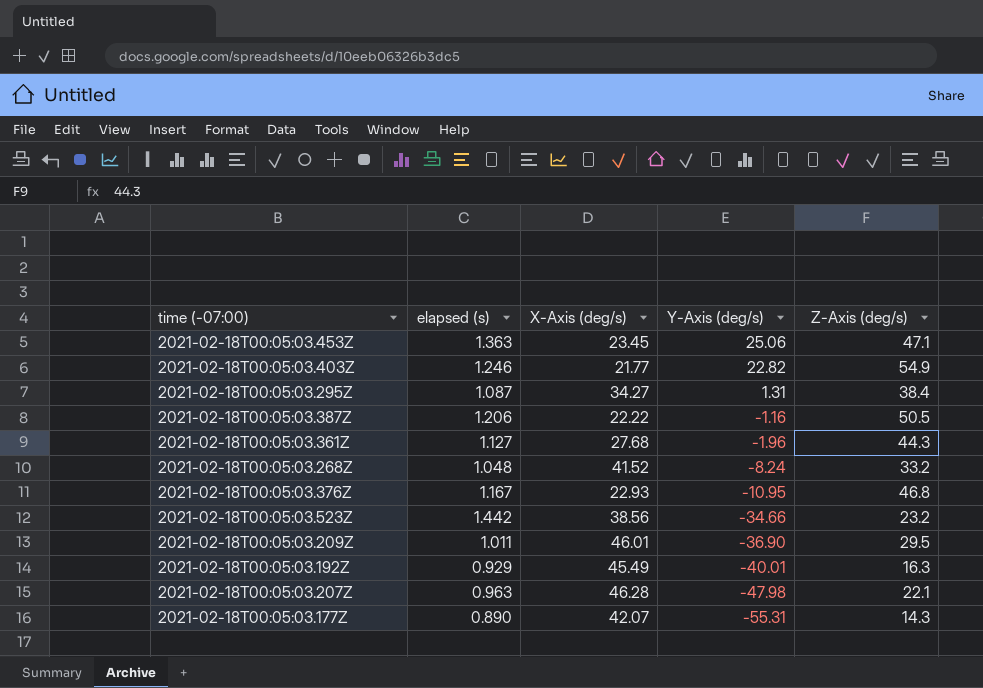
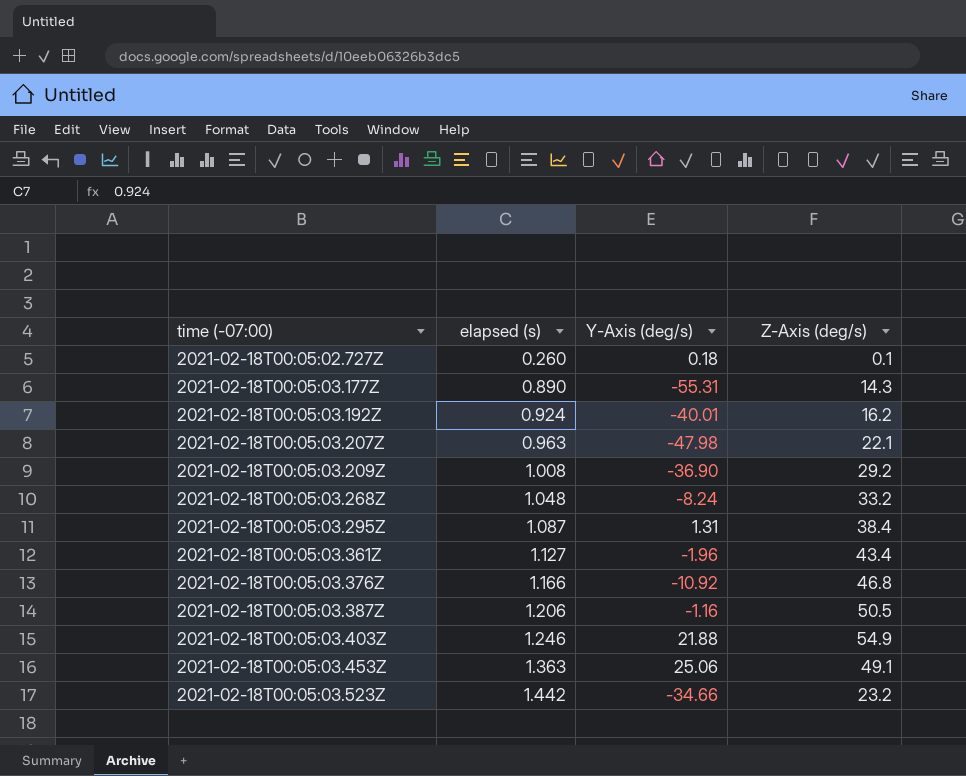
row order: Y-Axis (deg/s) descending -> time (-07:00) ascending
column X-Axis (deg/s) | position: 3 -> none
row 2021-02-18T00:05:02.727Z: none -> 0.260 | 0.18 | 0.1
2021-02-18T00:05:03.192Z | elapsed (s): 0.929 -> 0.924
2021-02-18T00:05:03.192Z | Z-Axis (deg/s): 16.3 -> 16.2
2021-02-18T00:05:03.209Z | elapsed (s): 1.011 -> 1.008
2021-02-18T00:05:03.209Z | Z-Axis (deg/s): 29.5 -> 29.2
2021-02-18T00:05:03.361Z | Z-Axis (deg/s): 44.3 -> 43.4
2021-02-18T00:05:03.376Z | elapsed (s): 1.167 -> 1.166
2021-02-18T00:05:03.376Z | Y-Axis (deg/s): -10.95 -> -10.92
2021-02-18T00:05:03.403Z | Y-Axis (deg/s): 22.82 -> 21.88
2021-02-18T00:05:03.453Z | Z-Axis (deg/s): 47.1 -> 49.1

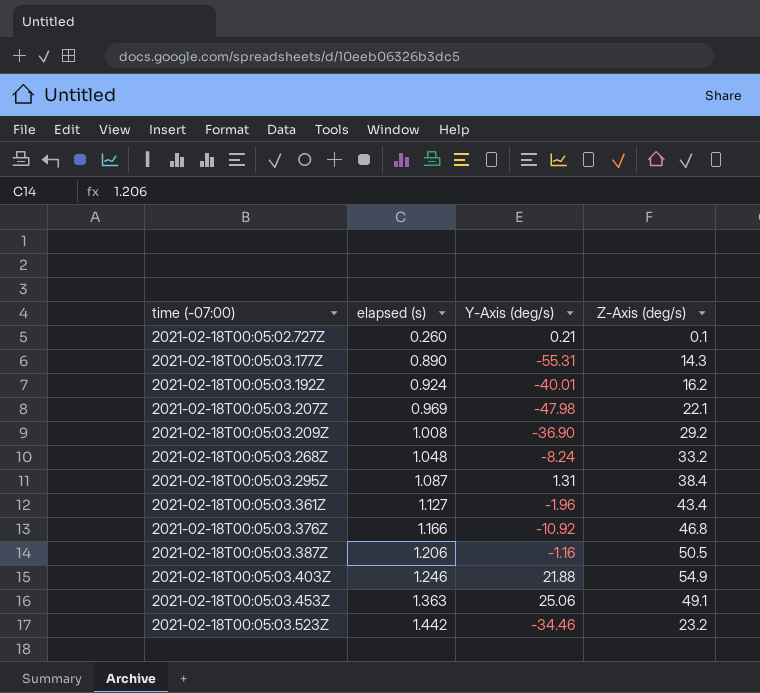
2021-02-18T00:05:02.727Z | Y-Axis (deg/s): 0.18 -> 0.21
2021-02-18T00:05:03.207Z | elapsed (s): 0.963 -> 0.969
2021-02-18T00:05:03.523Z | Y-Axis (deg/s): -34.66 -> -34.46

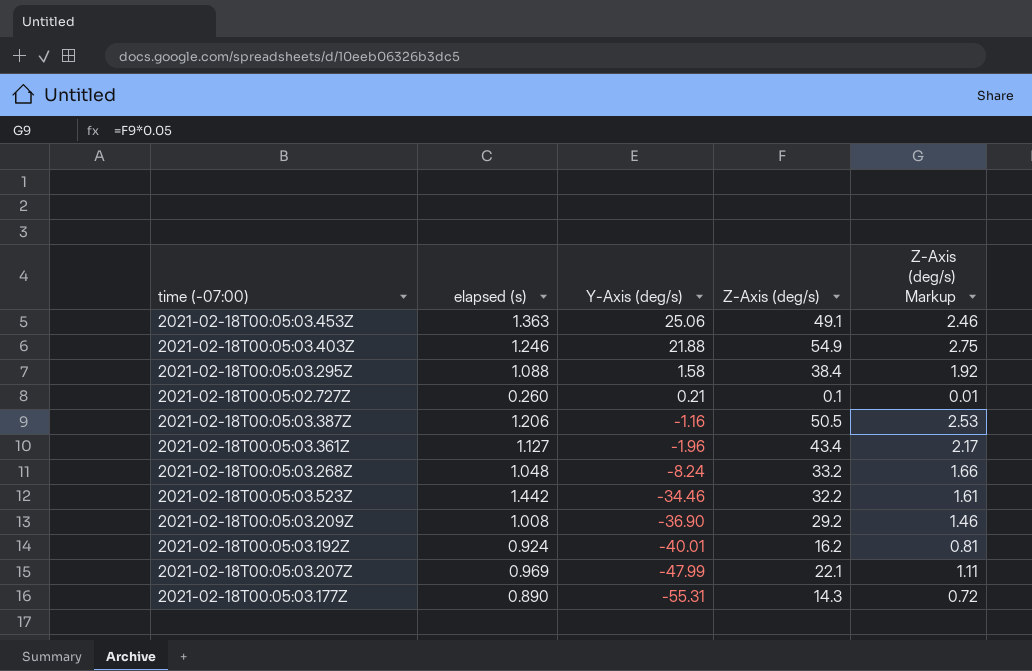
row order: time (-07:00) ascending -> Y-Axis (deg/s) descending
column Z-Axis (deg/s) Markup | formula: none -> [Z-Axis (deg/s)] * 0.05
row 2021-02-18T00:05:03.376Z: 1.166 | -10.92 | 46.8 -> none
2021-02-18T00:05:03.295Z | elapsed (s): 1.087 -> 1.088
2021-02-18T00:05:03.295Z | Y-Axis (deg/s): 1.31 -> 1.58
2021-02-18T00:05:03.523Z | Z-Axis (deg/s): 23.2 -> 32.2
2021-02-18T00:05:03.207Z | Y-Axis (deg/s): -47.98 -> -47.99

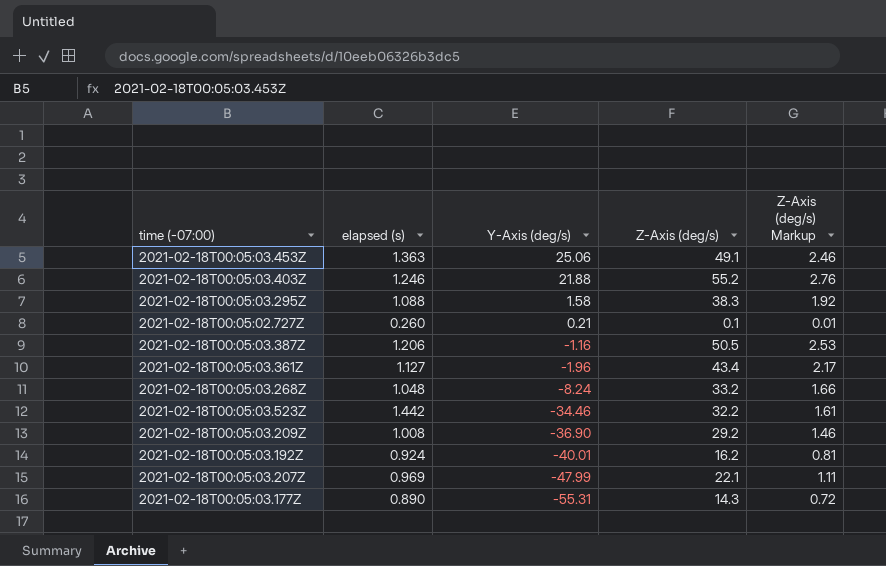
2021-02-18T00:05:03.403Z | Z-Axis (deg/s): 54.9 -> 55.2
2021-02-18T00:05:03.403Z | Z-Axis (deg/s) Markup: 2.75 -> 2.76
2021-02-18T00:05:03.295Z | Z-Axis (deg/s): 38.4 -> 38.3

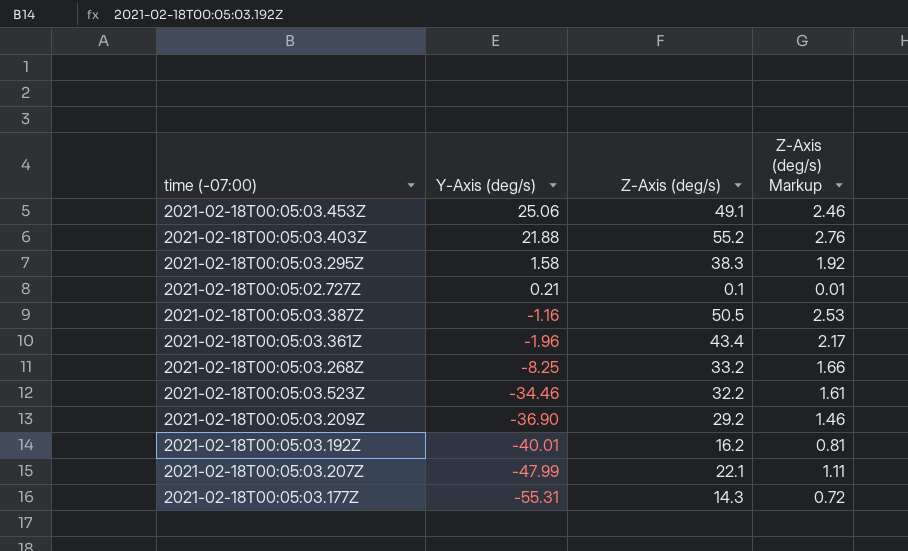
column elapsed (s) | position: 2 -> none
2021-02-18T00:05:03.268Z | Y-Axis (deg/s): -8.24 -> -8.25

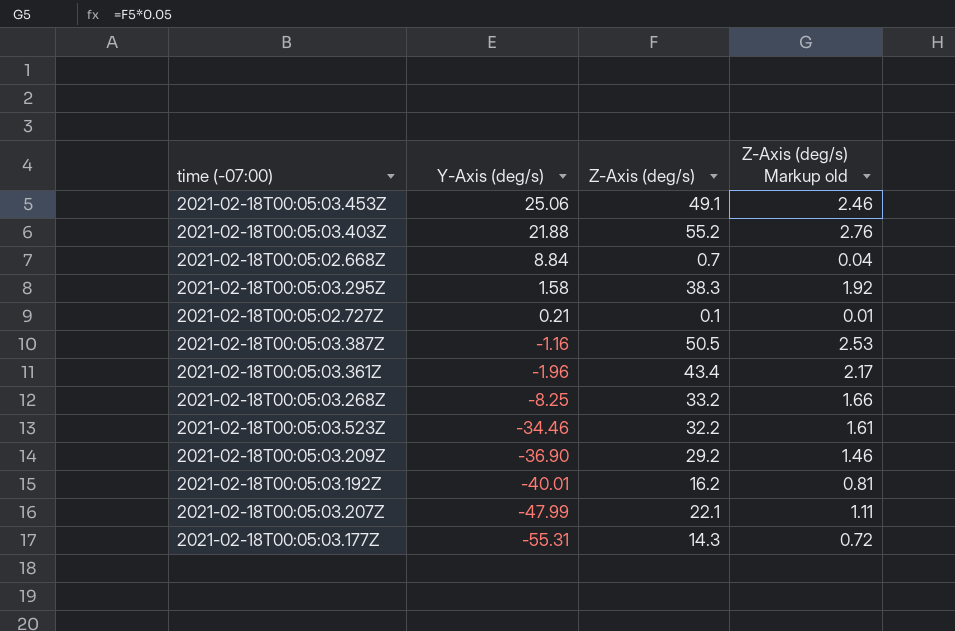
column name: Z-Axis (deg/s) Markup -> Z-Axis (deg/s) Markup old
row 2021-02-18T00:05:02.668Z: none -> 8.84 | 0.7 | 0.04

